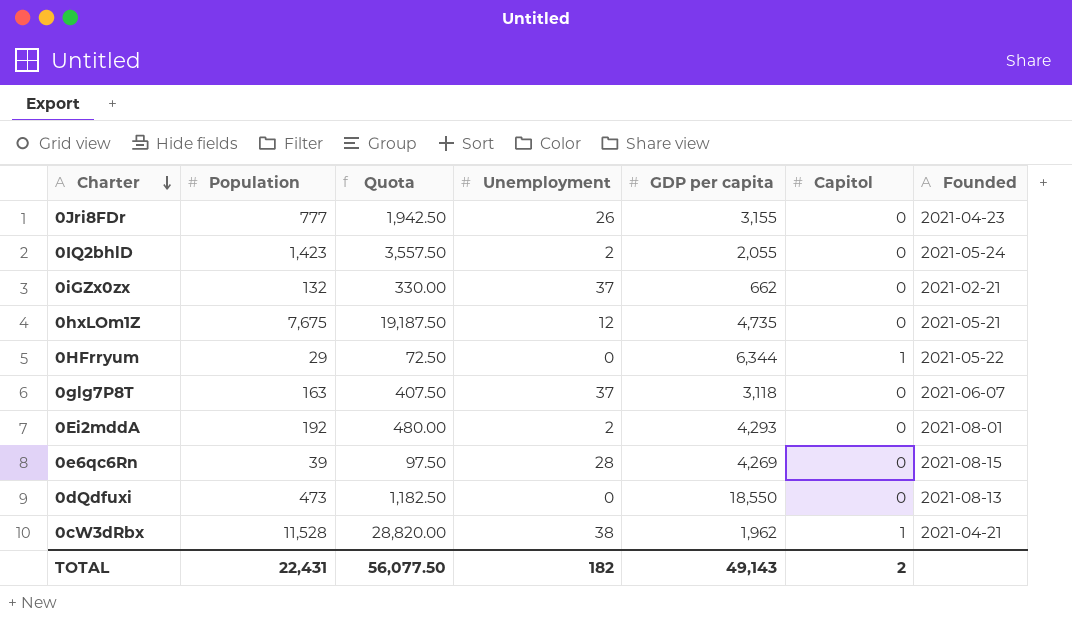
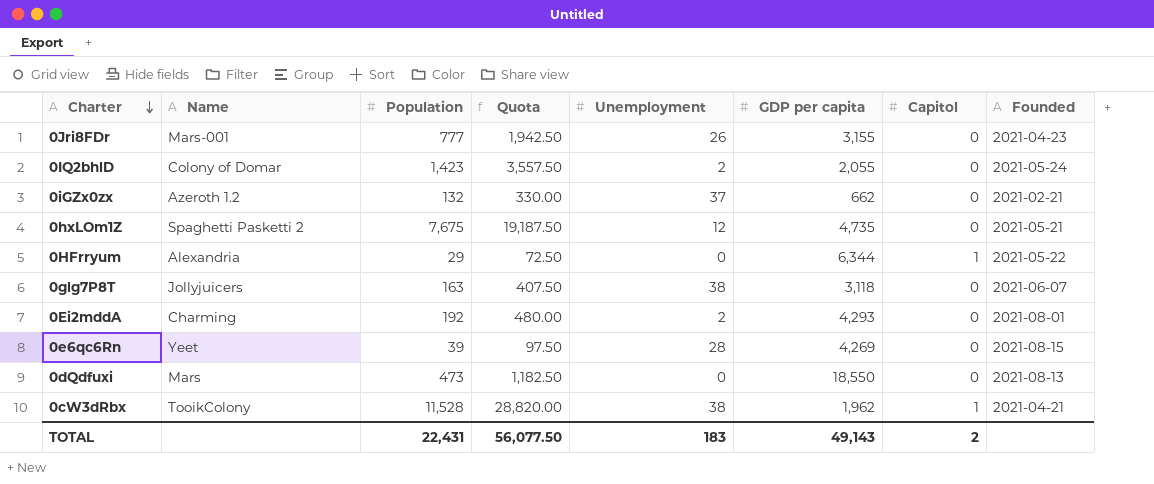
column Name | position: none -> 2
0glg7P8T | Unemployment: 37 -> 38
TOTAL | Unemployment: 182 -> 183

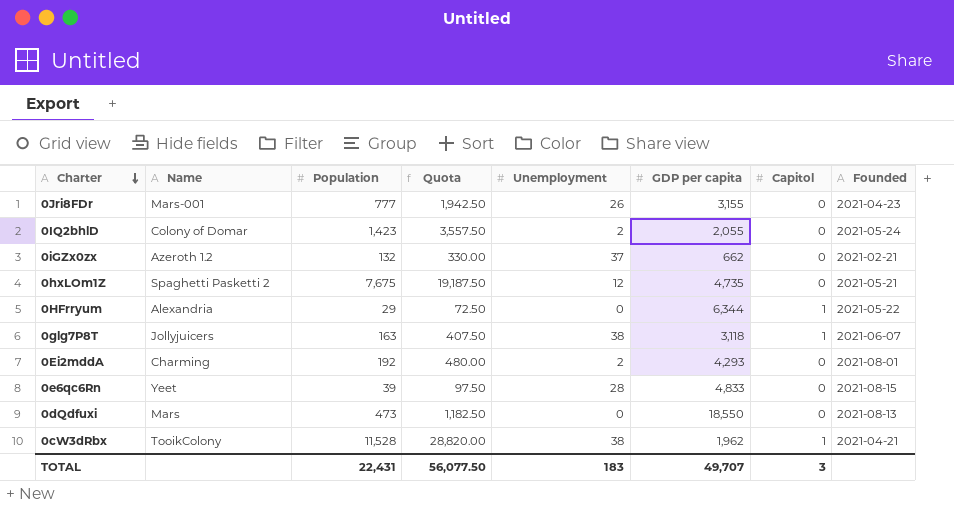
0glg7P8T | Capitol: 0 -> 1
0e6qc6Rn | GDP per capita: 4,269 -> 4,833
TOTAL | GDP per capita: 49,143 -> 49,707
TOTAL | Capitol: 2 -> 3

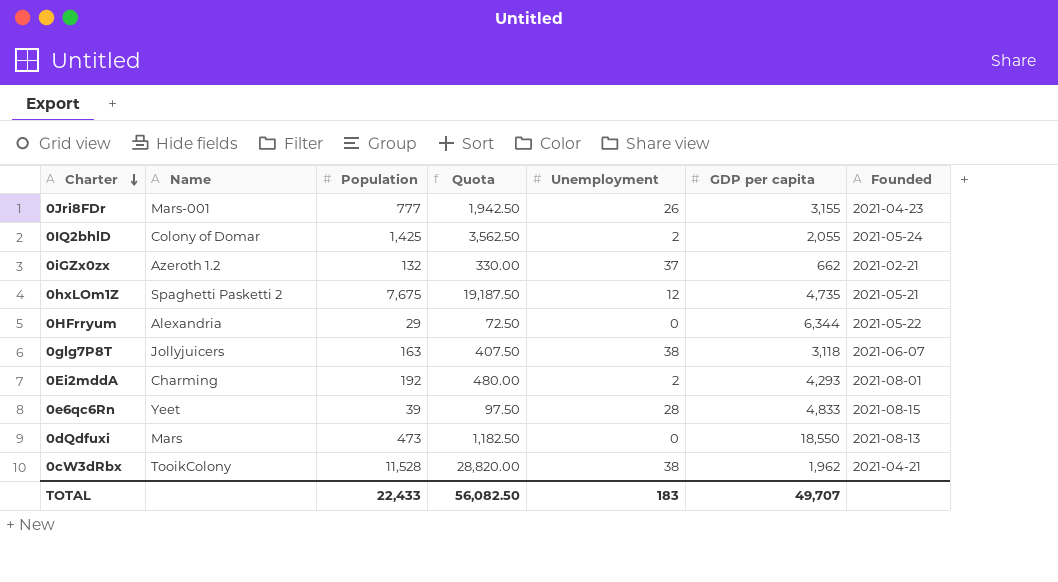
column Capitol | position: 7 -> none
0IQ2bhlD | Population: 1,423 -> 1,425
0IQ2bhlD | Quota: 3,557.50 -> 3,562.50
TOTAL | Population: 22,431 -> 22,433
TOTAL | Quota: 56,077.50 -> 56,082.50

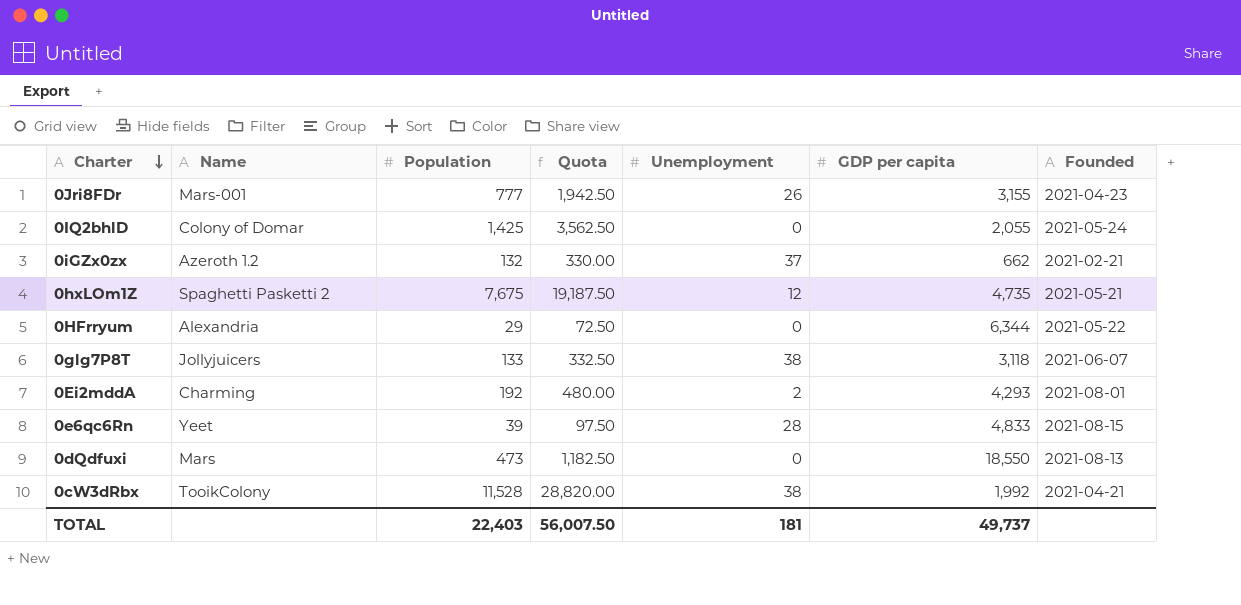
0IQ2bhlD | Unemployment: 2 -> 0
0glg7P8T | Population: 163 -> 133
0glg7P8T | Quota: 407.50 -> 332.50
0cW3dRbx | GDP per capita: 1,962 -> 1,992
TOTAL | Population: 22,433 -> 22,403
TOTAL | Quota: 56,082.50 -> 56,007.50
TOTAL | Unemployment: 183 -> 181
TOTAL | GDP per capita: 49,707 -> 49,737

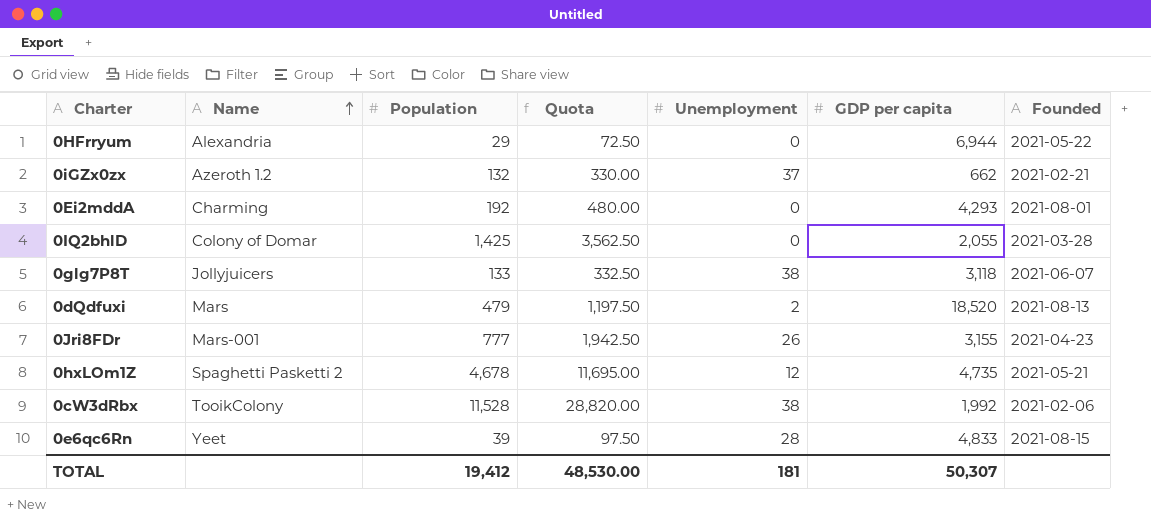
row order: Charter descending -> Name ascending
0HFrryum | GDP per capita: 6,344 -> 6,944
0Ei2mddA | Unemployment: 2 -> 0
0IQ2bhlD | Founded: 2021-05-24 -> 2021-03-28
0dQdfuxi | Population: 473 -> 479
0dQdfuxi | Quota: 1,182.50 -> 1,197.50
0dQdfuxi | Unemployment: 0 -> 2
0dQdfuxi | GDP per capita: 18,550 -> 18,520
0hxLOm1Z | Population: 7,675 -> 4,678
0hxLOm1Z | Quota: 19,187.50 -> 11,695.00
0cW3dRbx | Founded: 2021-04-21 -> 2021-02-06
TOTAL | Population: 22,403 -> 19,412
TOTAL | Quota: 56,007.50 -> 48,530.00
TOTAL | GDP per capita: 49,737 -> 50,307

